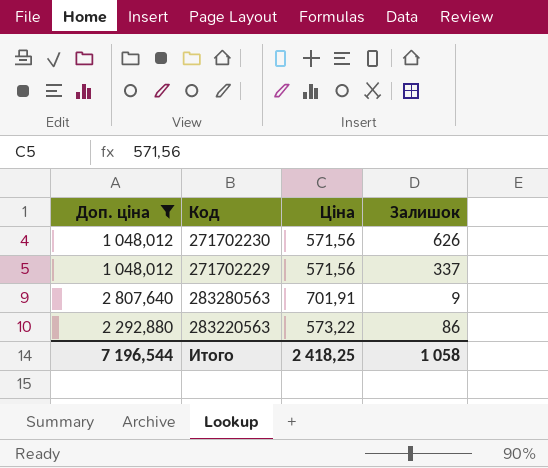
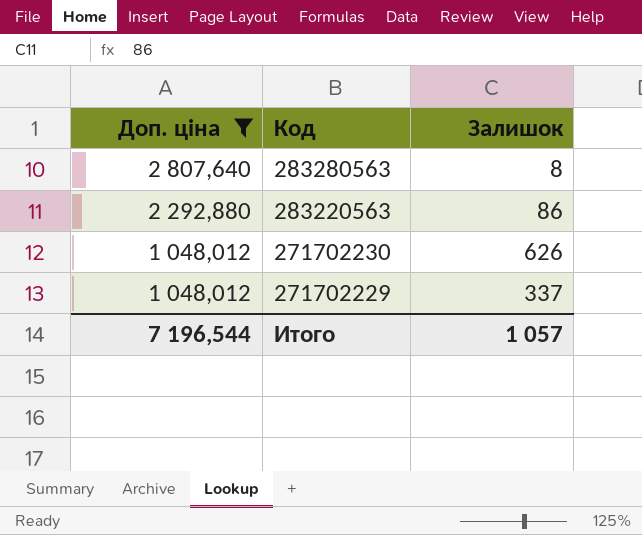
row order: none -> Доп. ціна descending
column Ціна | position: 3 -> none
283280563 | Залишок: 9 -> 8
Итого | Залишок: 1 058 -> 1 057

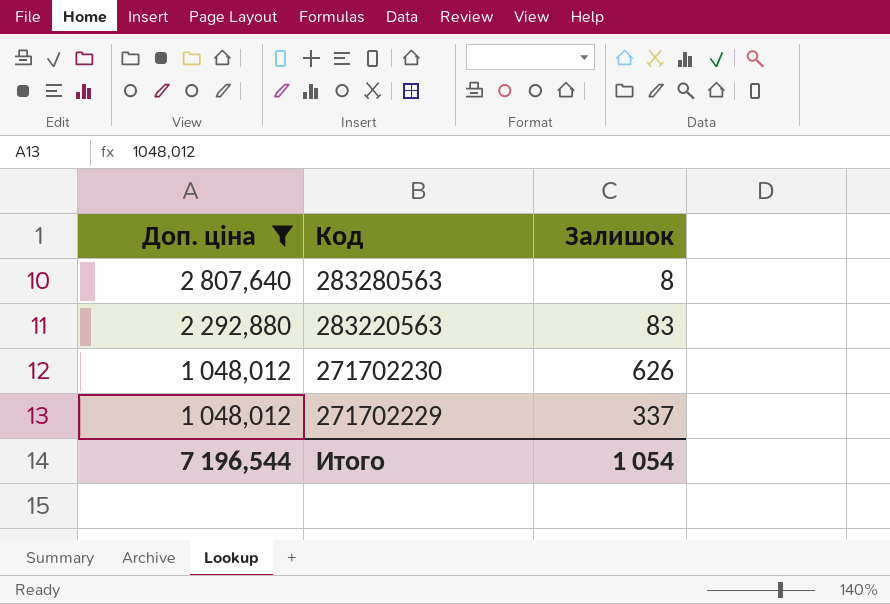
283220563 | Залишок: 86 -> 83
Итого | Залишок: 1 057 -> 1 054

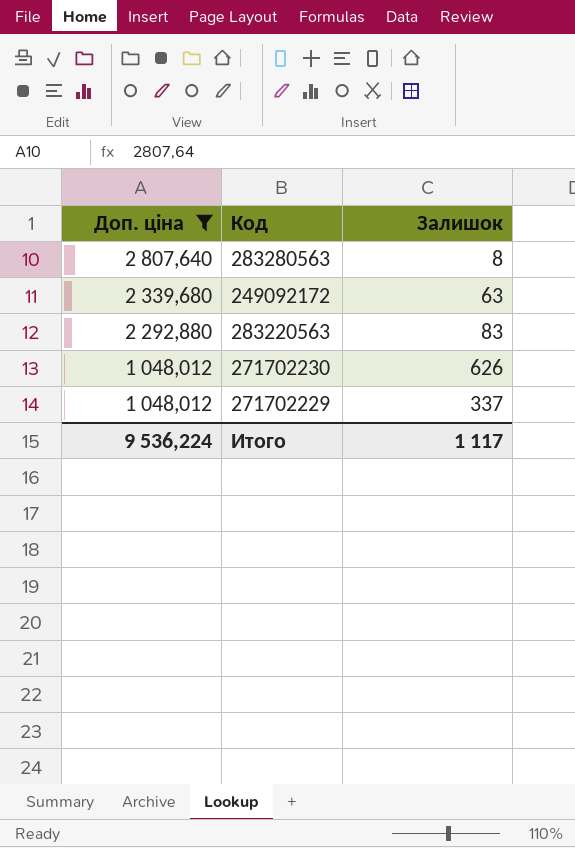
row 249092172: none -> 2 339,680 | 63
Итого | Доп. ціна: 7 196,544 -> 9 536,224
Итого | Залишок: 1 054 -> 1 117

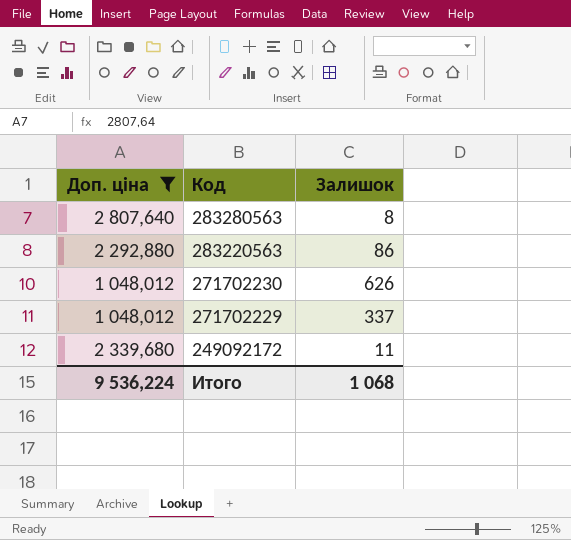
row order: Доп. ціна descending -> Код descending
283220563 | Залишок: 83 -> 86
249092172 | Залишок: 63 -> 11
Итого | Залишок: 1 117 -> 1 068

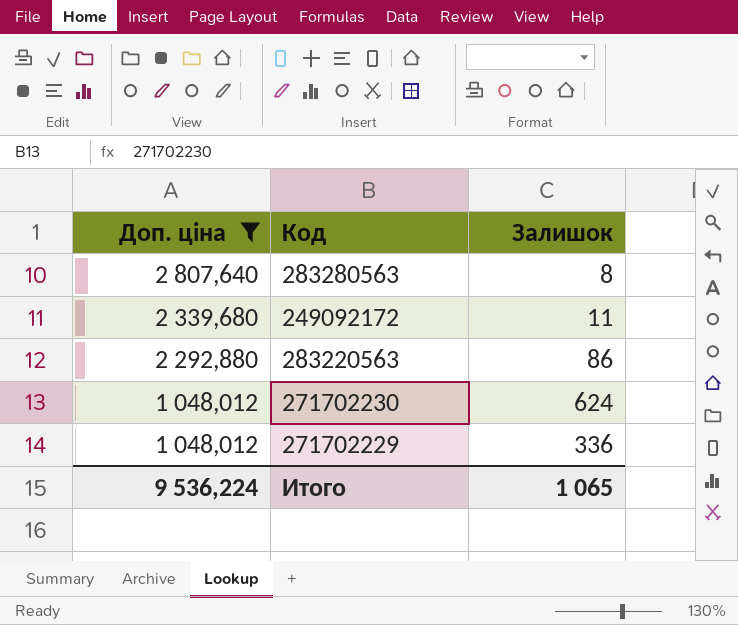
row order: Код descending -> Доп. ціна descending
271702230 | Залишок: 626 -> 624
271702229 | Залишок: 337 -> 336
Итого | Залишок: 1 068 -> 1 065

